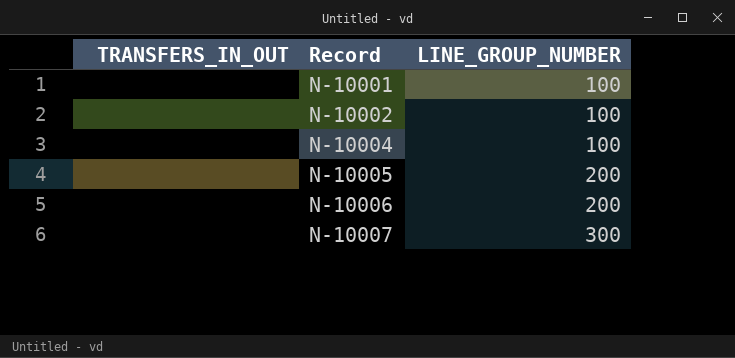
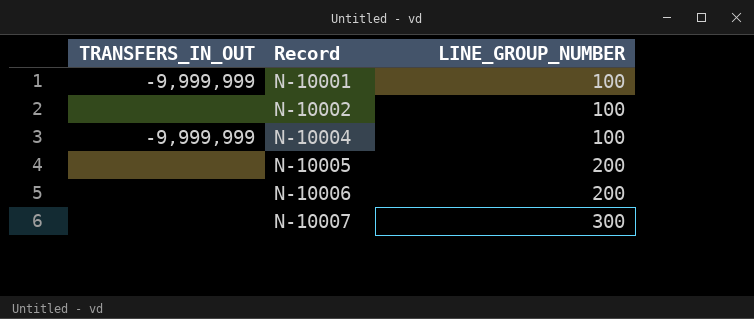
N-10001 | TRANSFERS_IN_OUT: none -> -9,999,999
N-10004 | TRANSFERS_IN_OUT: none -> -9,999,999

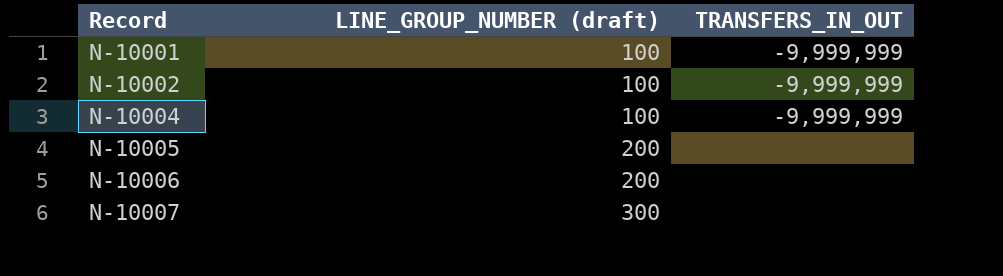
column name: LINE_GROUP_NUMBER -> LINE_GROUP_NUMBER (draft)
column TRANSFERS_IN_OUT | position: 1 -> 3
N-10002 | TRANSFERS_IN_OUT: none -> -9,999,999

